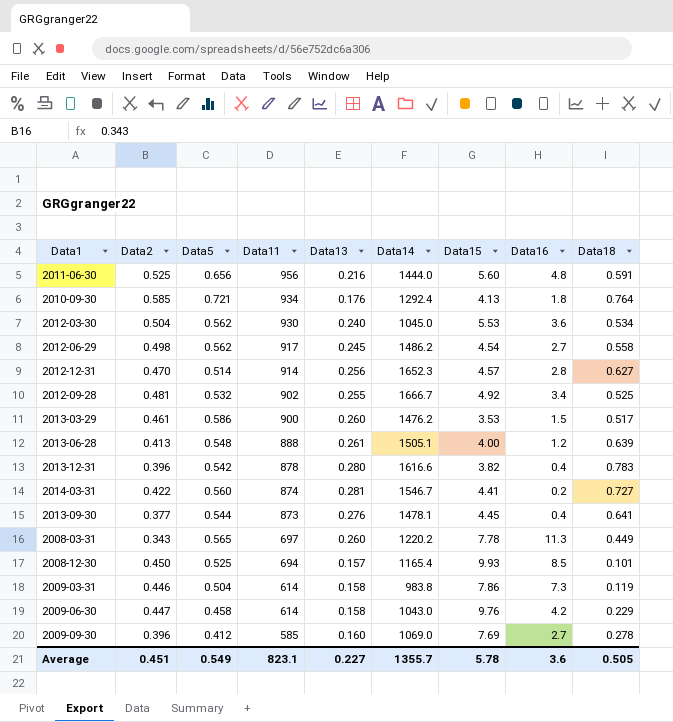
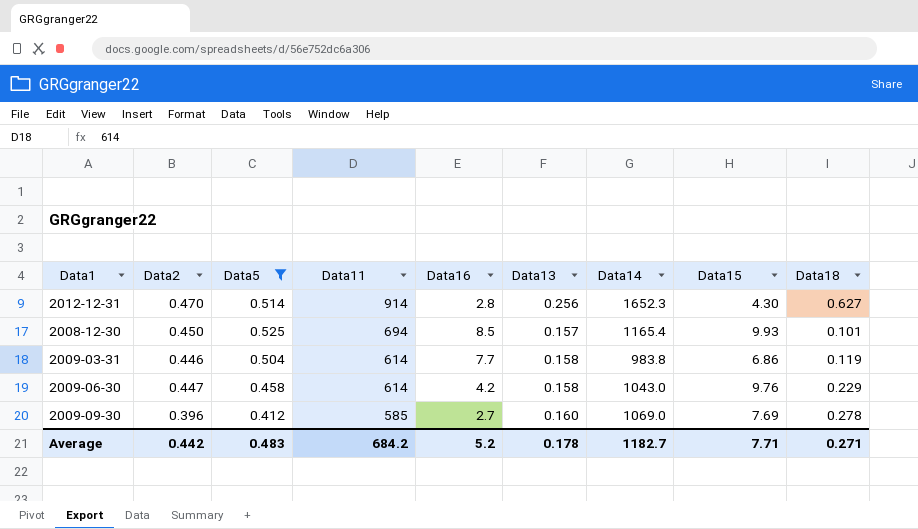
filter: none -> Data5 <= 0.525
column Data16 | position: 8 -> 5
2012-12-31 | Data15: 4.57 -> 4.30
2009-03-31 | Data16: 7.3 -> 7.7
2009-03-31 | Data15: 7.86 -> 6.86
Average | Data2: 0.451 -> 0.442
Average | Data5: 0.549 -> 0.483
Average | Data11: 823.1 -> 684.2
Average | Data16: 3.6 -> 5.2
Average | Data13: 0.227 -> 0.178
Average | Data14: 1355.7 -> 1182.7
Average | Data15: 5.78 -> 7.71
Average | Data18: 0.505 -> 0.271

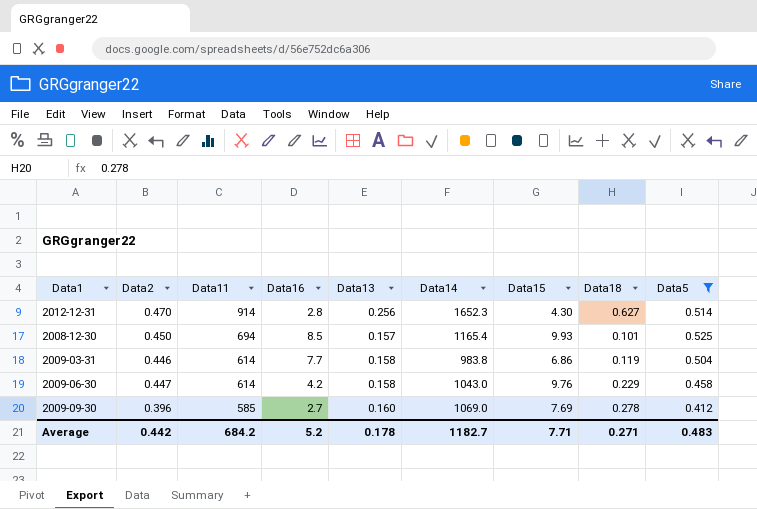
column Data5 | position: 3 -> 9

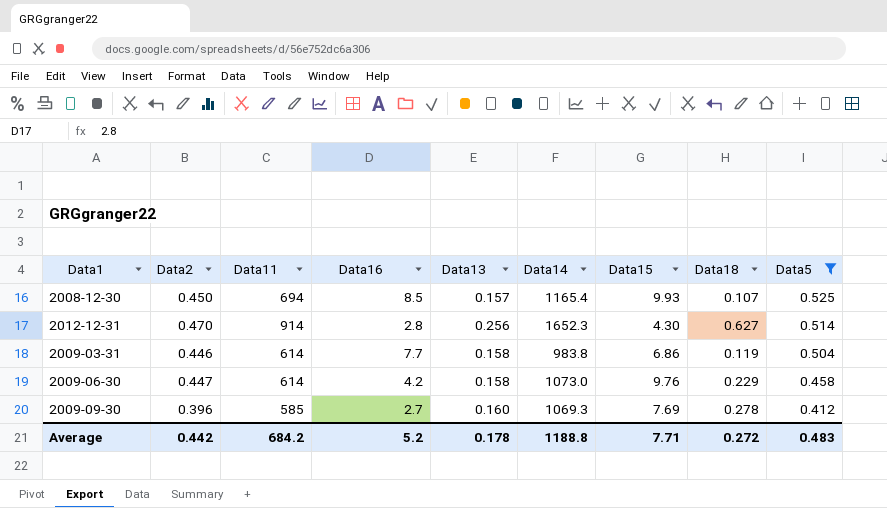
row order: Data11 descending -> Data5 descending
2008-12-30 | Data18: 0.101 -> 0.107
2009-06-30 | Data14: 1043.0 -> 1073.0
2009-09-30 | Data14: 1069.0 -> 1069.3
Average | Data14: 1182.7 -> 1188.8
Average | Data18: 0.271 -> 0.272

